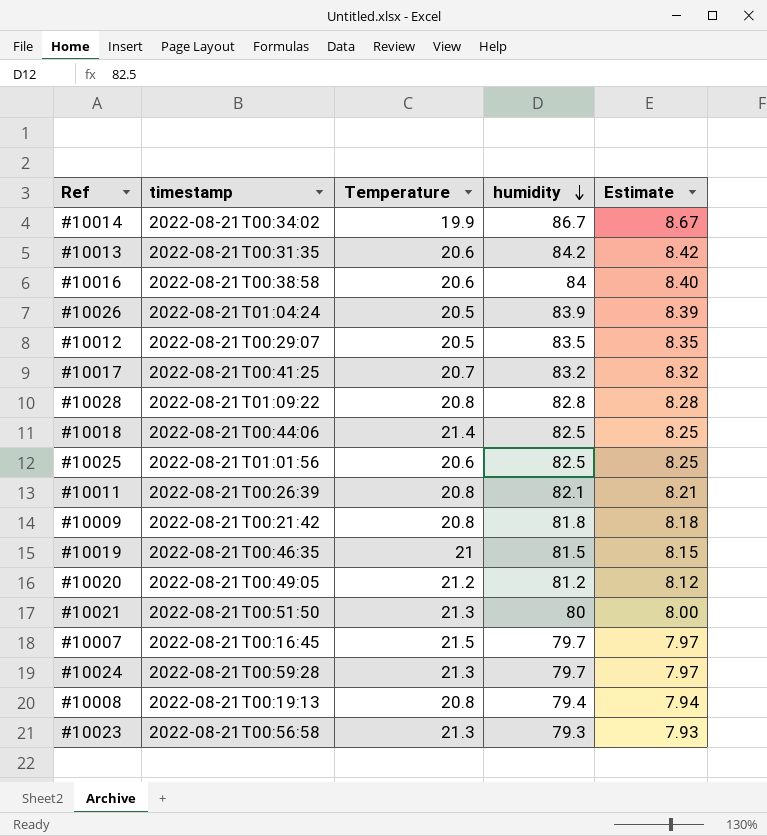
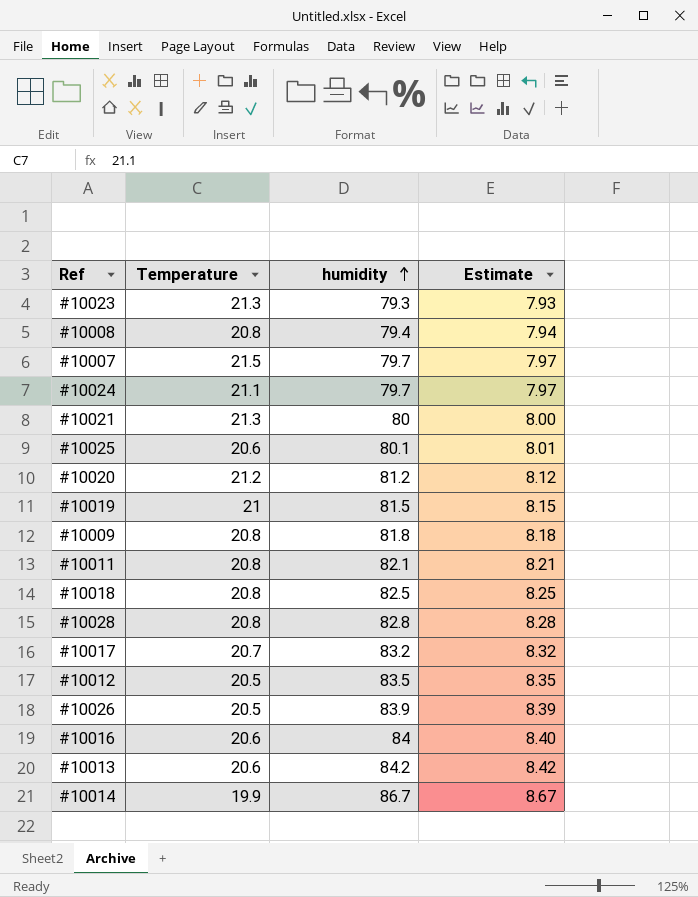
row order: humidity descending -> humidity ascending
column timestamp | position: 2 -> none
#10024 | Temperature: 21.3 -> 21.1
#10025 | humidity: 82.5 -> 80.1
#10025 | Estimate: 8.25 -> 8.01
#10018 | Temperature: 21.4 -> 20.8

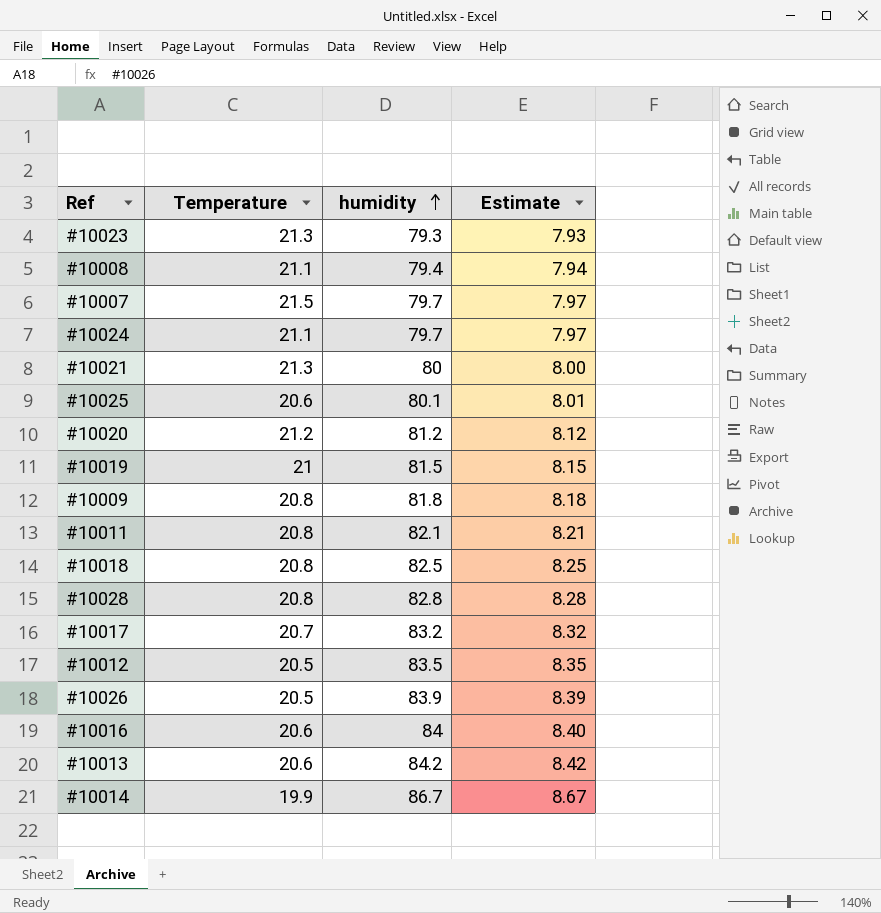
#10008 | Temperature: 20.8 -> 21.1

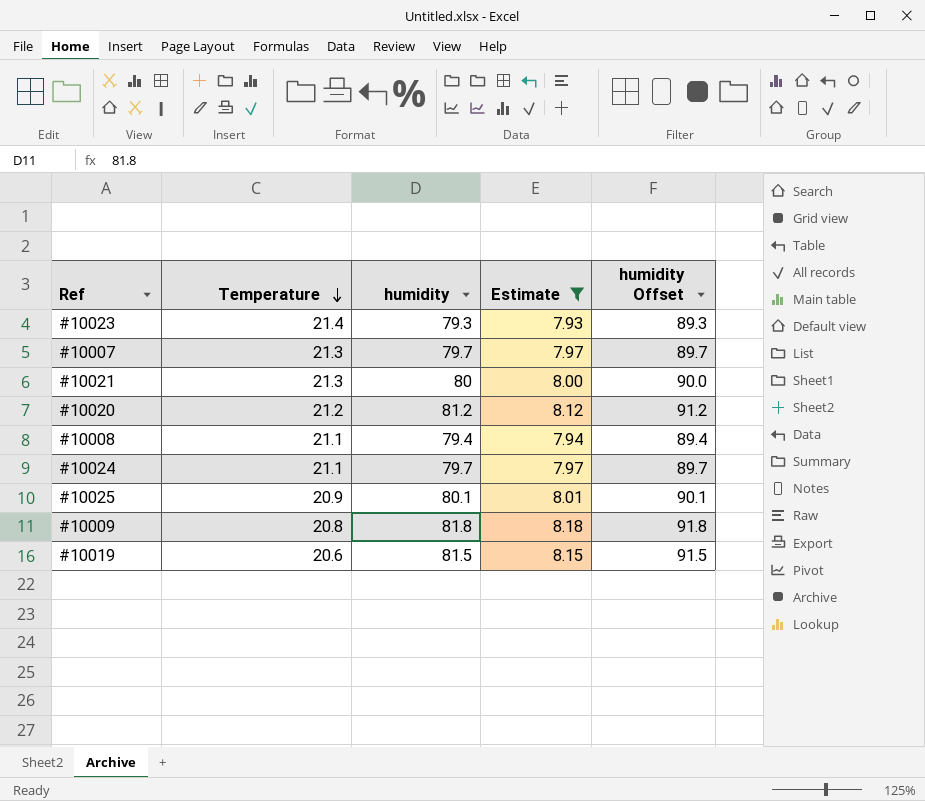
filter: none -> Estimate <= 8.18
row order: humidity ascending -> Temperature descending
column humidity Offset | formula: none -> [humidity] + 10
#10023 | Temperature: 21.3 -> 21.4
#10007 | Temperature: 21.5 -> 21.3
#10025 | Temperature: 20.6 -> 20.9
#10019 | Temperature: 21 -> 20.6

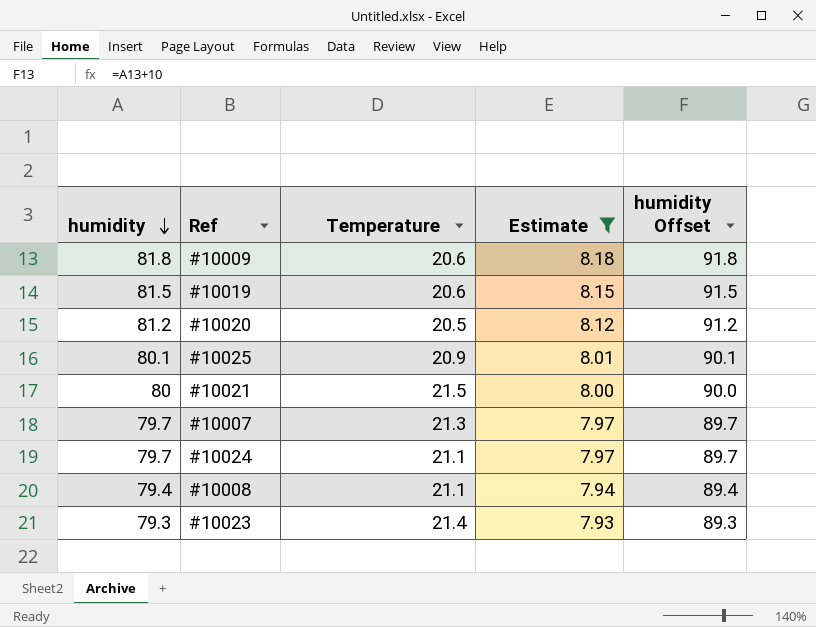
row order: Temperature descending -> humidity descending
column humidity | position: 3 -> 1
#10009 | Temperature: 20.8 -> 20.6
#10020 | Temperature: 21.2 -> 20.5
#10021 | Temperature: 21.3 -> 21.5

